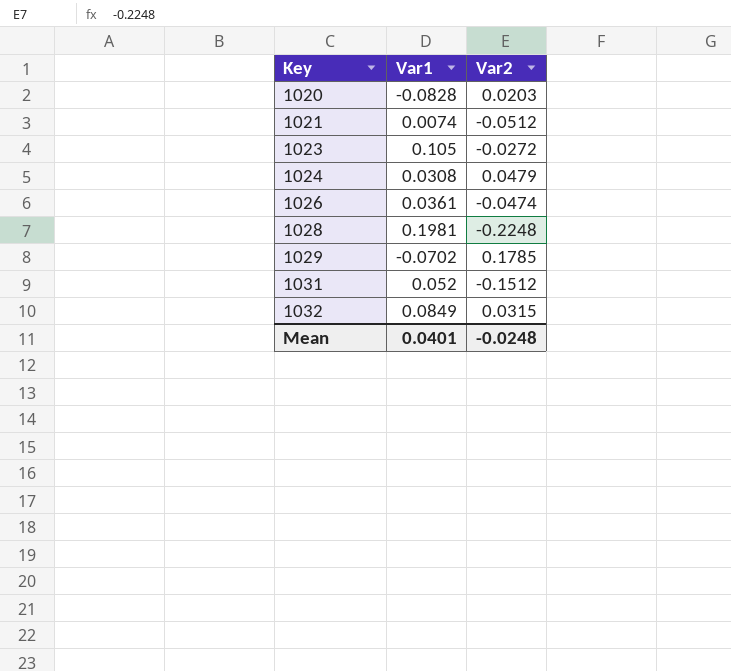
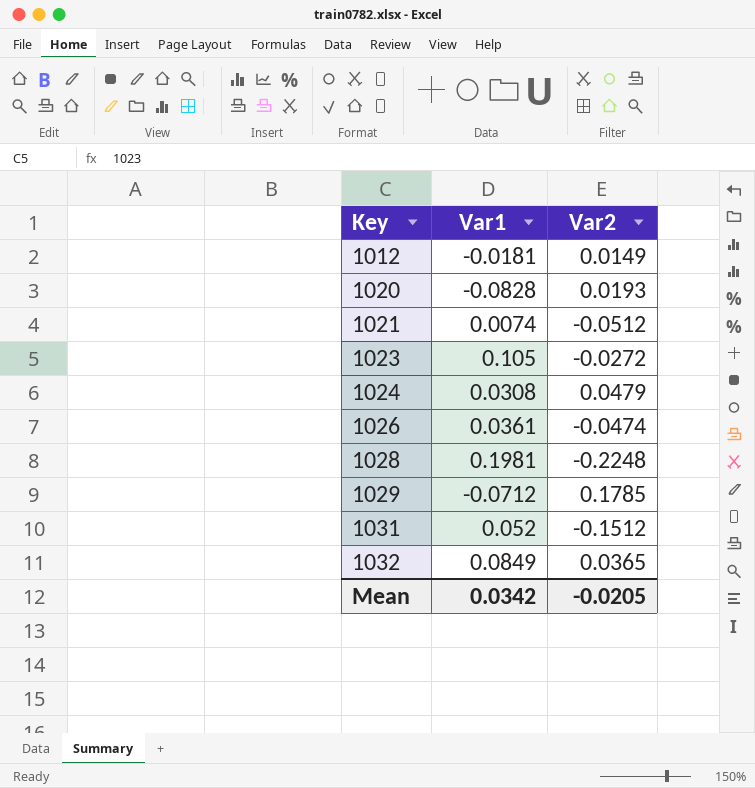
row 1012: none -> -0.0181 | 0.0149
1020 | Var2: 0.0203 -> 0.0193
1029 | Var1: -0.0702 -> -0.0712
1032 | Var2: 0.0315 -> 0.0365
Mean | Var1: 0.0401 -> 0.0342
Mean | Var2: -0.0248 -> -0.0205

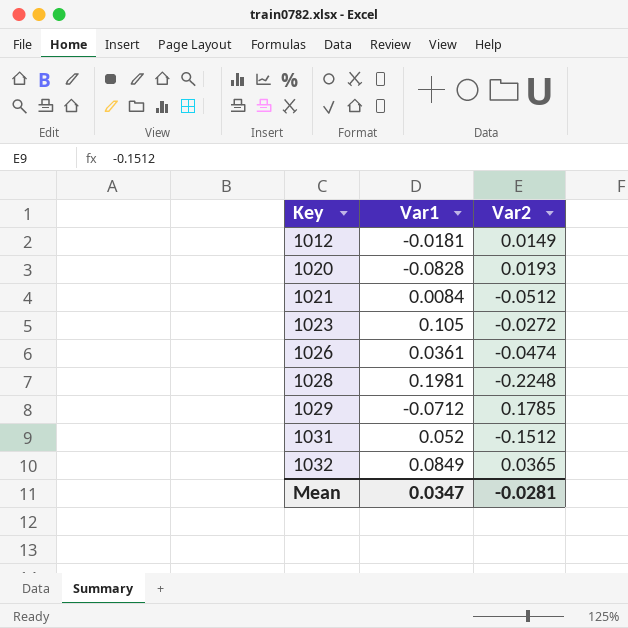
row 1024: 0.0308 | 0.0479 -> none
1021 | Var1: 0.0074 -> 0.0084
Mean | Var1: 0.0342 -> 0.0347
Mean | Var2: -0.0205 -> -0.0281

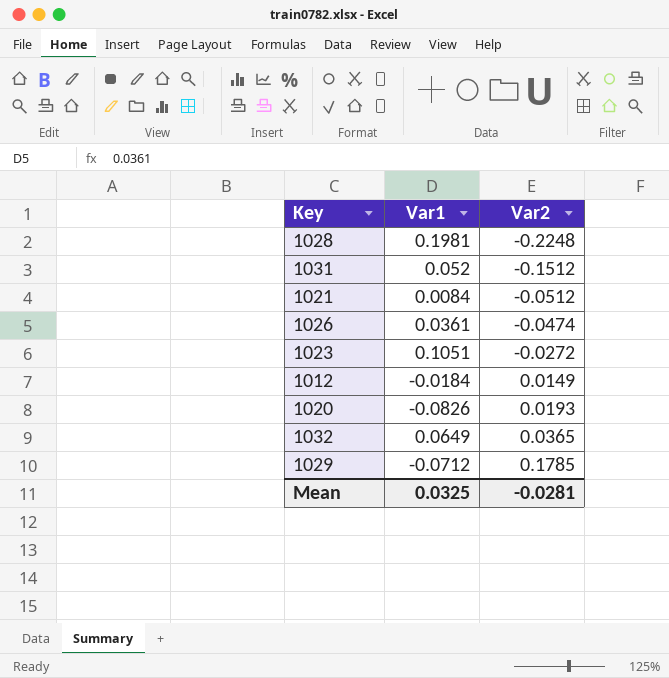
row order: Key ascending -> Var2 ascending
1023 | Var1: 0.105 -> 0.1051
1012 | Var1: -0.0181 -> -0.0184
1020 | Var1: -0.0828 -> -0.0826
1032 | Var1: 0.0849 -> 0.0649
Mean | Var1: 0.0347 -> 0.0325

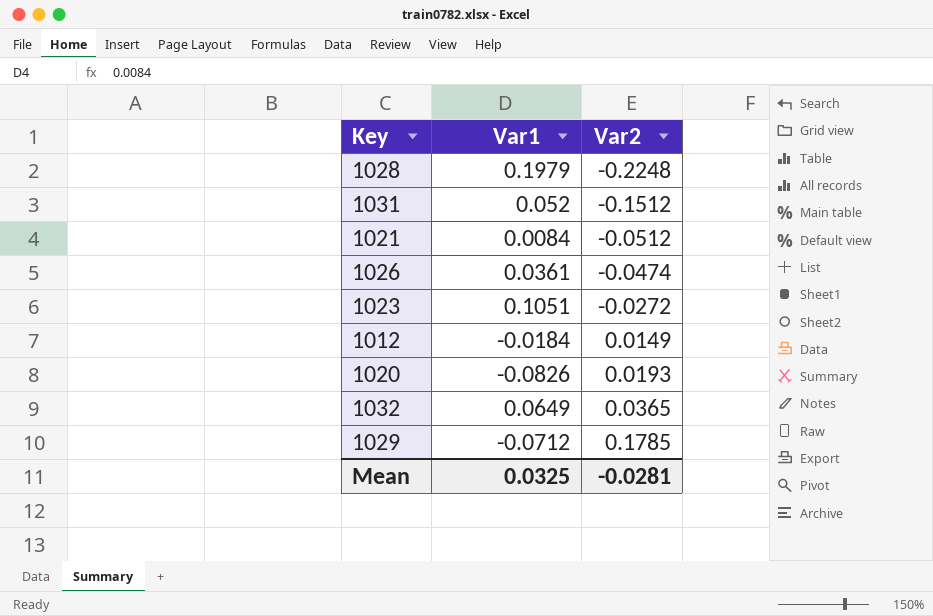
1028 | Var1: 0.1981 -> 0.1979

